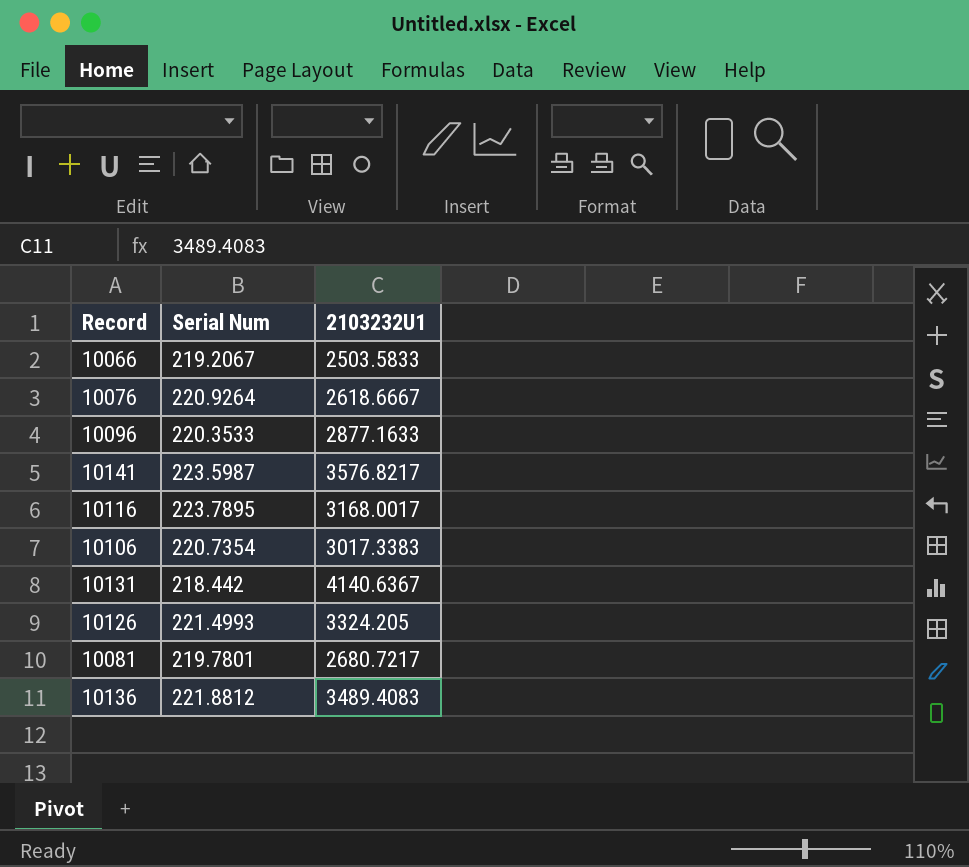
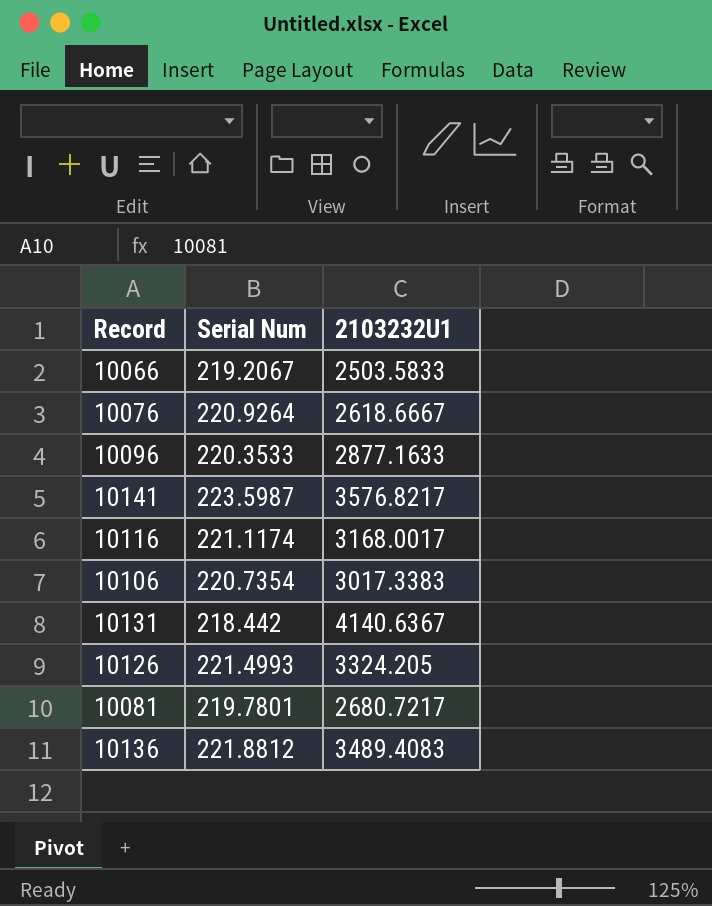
10116 | Serial Num: 223.7895 -> 221.1174

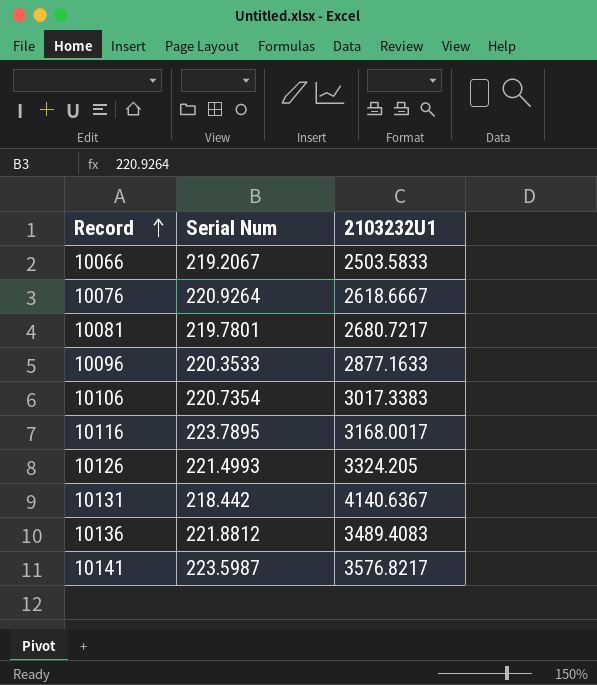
row order: none -> Record ascending
10116 | Serial Num: 221.1174 -> 223.7895

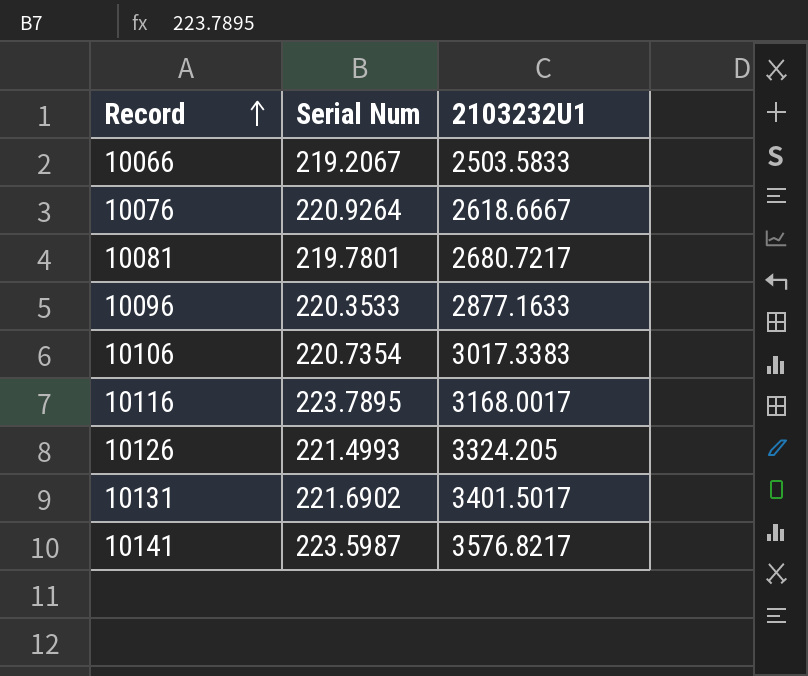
row 10136: 221.8812 | 3489.4083 -> none
10131 | Serial Num: 218.442 -> 221.6902
10131 | 2103232U1: 4140.6367 -> 3401.5017

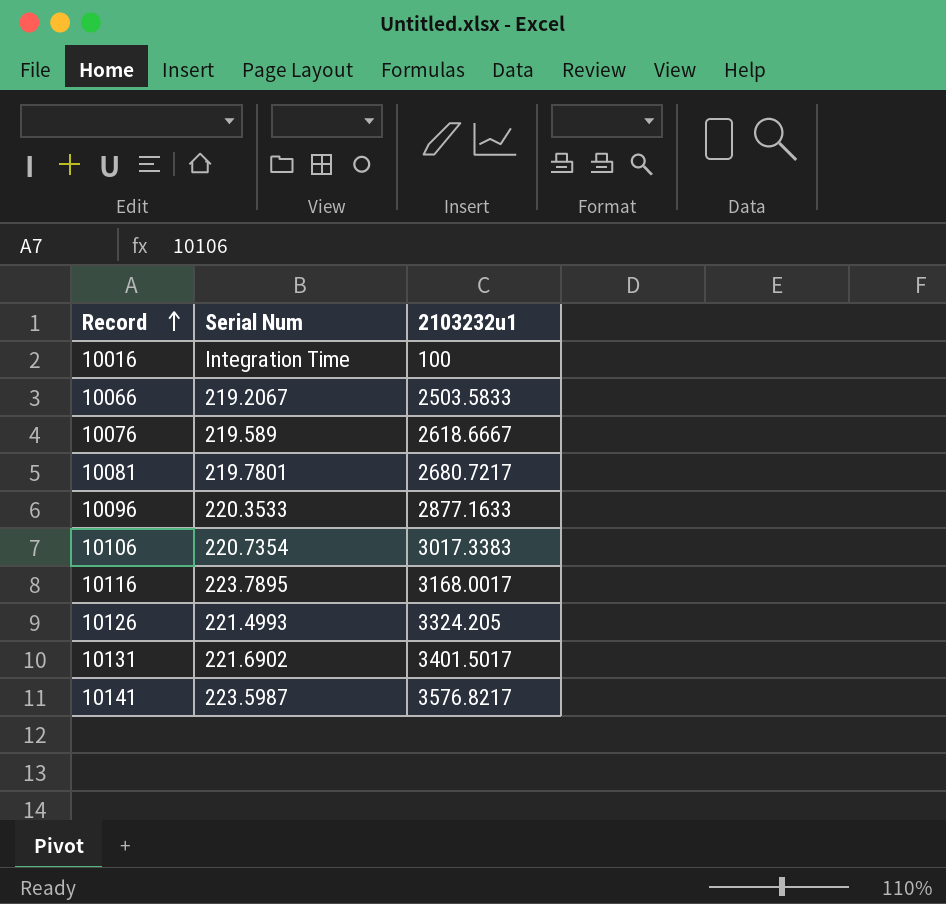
column name: 2103232U1 -> 2103232u1
row 10016: none -> Integration Time | 100
10076 | Serial Num: 220.9264 -> 219.589

